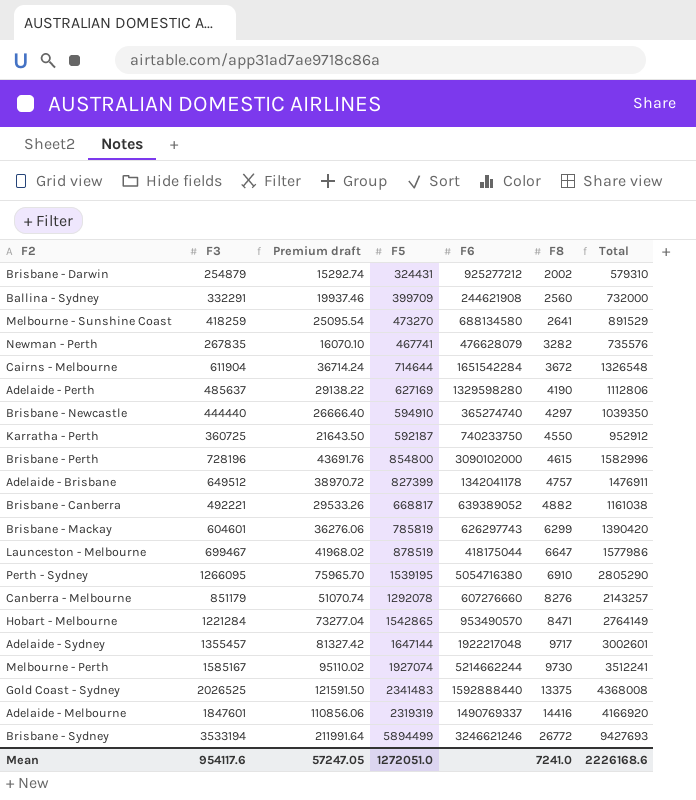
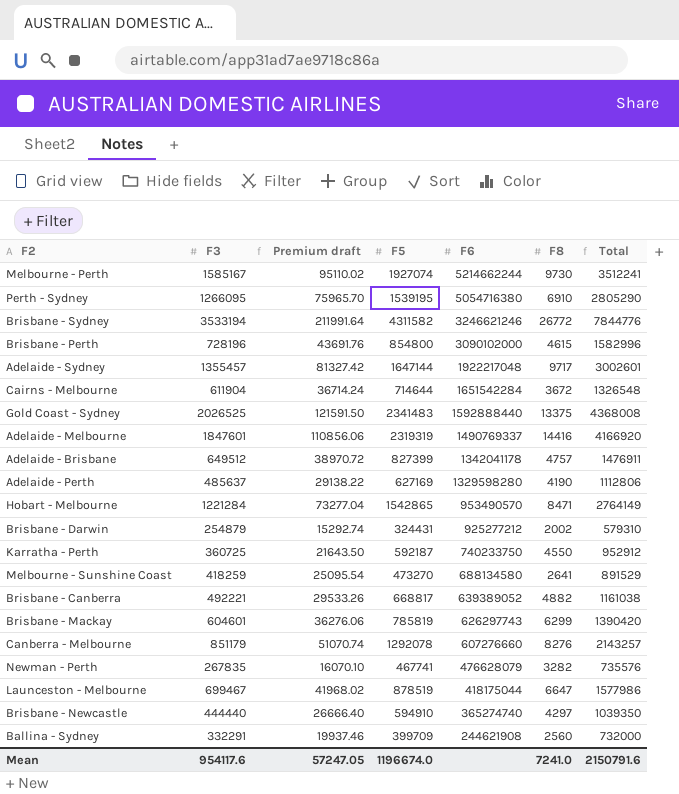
row order: F8 ascending -> F6 descending
Brisbane - Sydney | F5: 5894499 -> 4311582
Brisbane - Sydney | Total: 9427693 -> 7844776
Mean | F5: 1272051.0 -> 1196674.0
Mean | Total: 2226168.6 -> 2150791.6

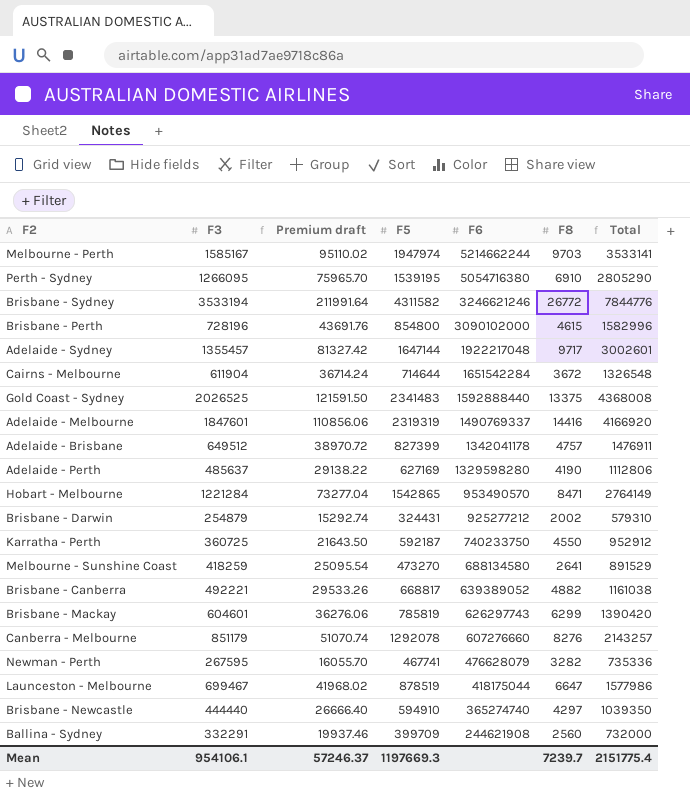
Melbourne - Perth | F5: 1927074 -> 1947974
Melbourne - Perth | F8: 9730 -> 9703
Melbourne - Perth | Total: 3512241 -> 3533141
Newman - Perth | F3: 267835 -> 267595
Newman - Perth | Premium draft: 16070.10 -> 16055.70
Newman - Perth | Total: 735576 -> 735336
Mean | F3: 954117.6 -> 954106.1
Mean | Premium draft: 57247.05 -> 57246.37
Mean | F5: 1196674.0 -> 1197669.3
Mean | F8: 7241.0 -> 7239.7
Mean | Total: 2150791.6 -> 2151775.4

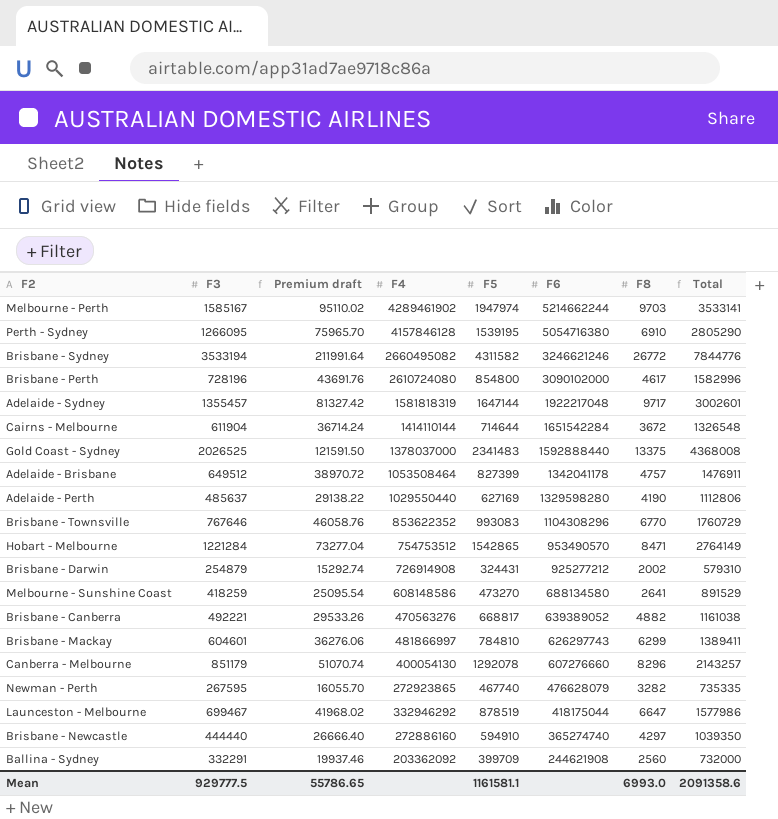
column F4 | position: none -> 4
row Adelaide - Melbourne: 1847601 | 110856.06 | 2319319 | 1490769337 | 14416 | 4166920 -> none
row Karratha - Perth: 360725 | 21643.50 | 592187 | 740233750 | 4550 | 952912 -> none
Brisbane - Perth | F8: 4615 -> 4617
row Brisbane - Townsville: none -> 767646 | 46058.76 | 853622352 | 993083 | 1104308296 | 6770 | 1760729
Brisbane - Mackay | F5: 785819 -> 784810
Brisbane - Mackay | Total: 1390420 -> 1389411
Canberra - Melbourne | F8: 8276 -> 8296
Newman - Perth | F5: 467741 -> 467740
Newman - Perth | Total: 735336 -> 735335
Mean | F3: 954106.1 -> 929777.5
Mean | Premium draft: 57246.37 -> 55786.65
Mean | F5: 1197669.3 -> 1161581.1
Mean | F8: 7239.7 -> 6993.0
Mean | Total: 2151775.4 -> 2091358.6

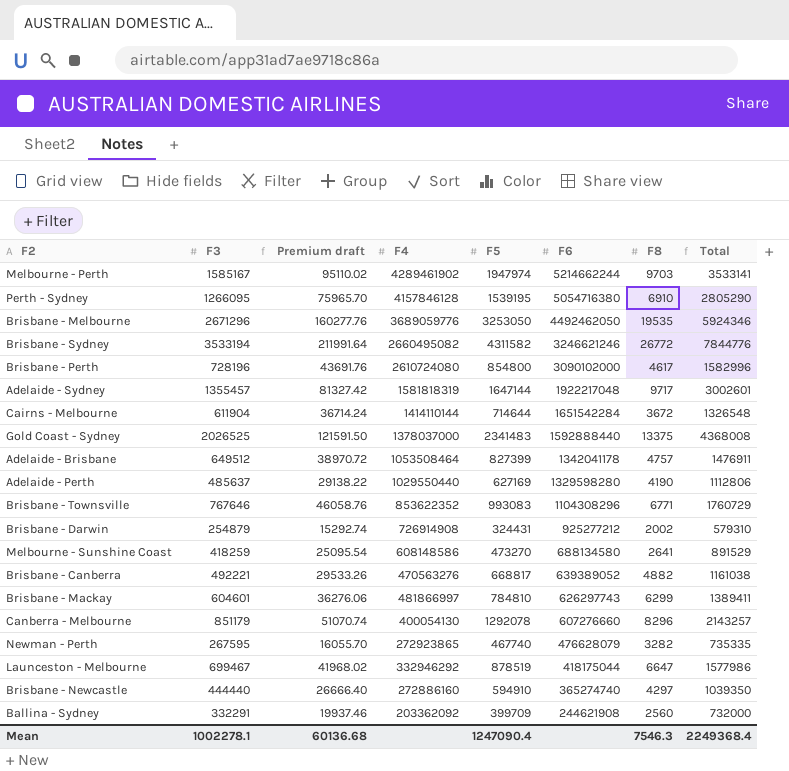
row Hobart - Melbourne: 1221284 | 73277.04 | 754753512 | 1542865 | 953490570 | 8471 | 2764149 -> none
row Brisbane - Melbourne: none -> 2671296 | 160277.76 | 3689059776 | 3253050 | 4492462050 | 19535 | 5924346
Brisbane - Townsville | F8: 6770 -> 6771
Mean | F3: 929777.5 -> 1002278.1
Mean | Premium draft: 55786.65 -> 60136.68
Mean | F5: 1161581.1 -> 1247090.4
Mean | F8: 6993.0 -> 7546.3
Mean | Total: 2091358.6 -> 2249368.4

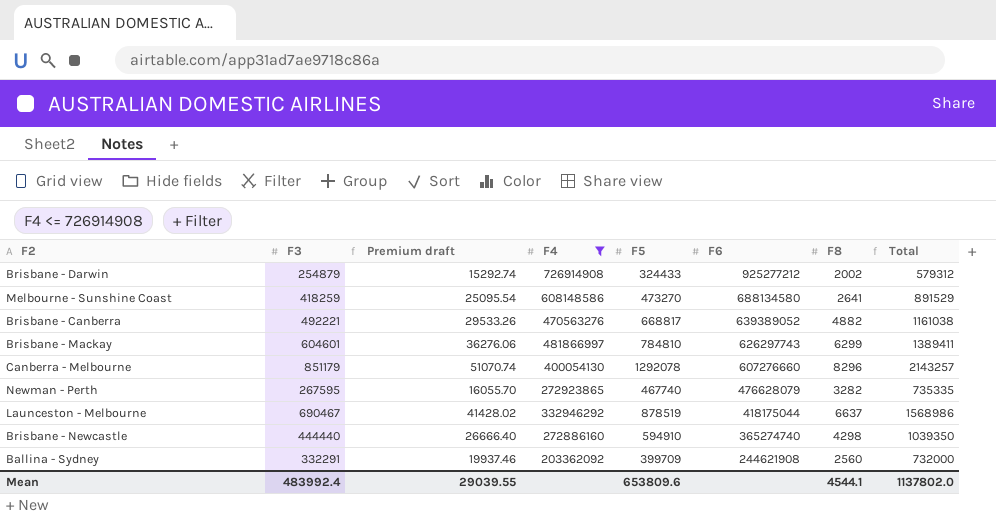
filter: none -> F4 <= 726914908
Brisbane - Darwin | F5: 324431 -> 324433
Brisbane - Darwin | Total: 579310 -> 579312
Launceston - Melbourne | F3: 699467 -> 690467
Launceston - Melbourne | Premium draft: 41968.02 -> 41428.02
Launceston - Melbourne | F8: 6647 -> 6637
Launceston - Melbourne | Total: 1577986 -> 1568986
Brisbane - Newcastle | F8: 4297 -> 4298
Mean | F3: 1002278.1 -> 483992.4
Mean | Premium draft: 60136.68 -> 29039.55
Mean | F5: 1247090.4 -> 653809.6
Mean | F8: 7546.3 -> 4544.1
Mean | Total: 2249368.4 -> 1137802.0

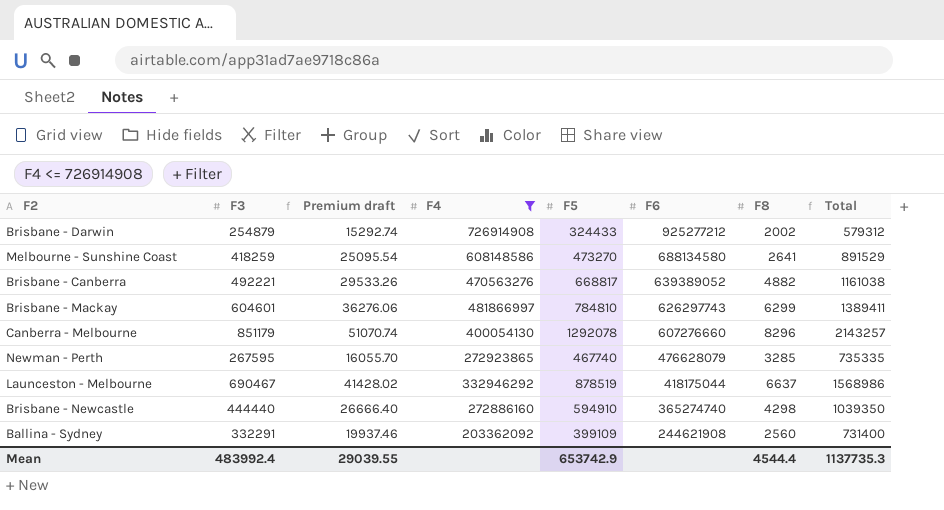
Newman - Perth | F8: 3282 -> 3285
Ballina - Sydney | F5: 399709 -> 399109
Ballina - Sydney | Total: 732000 -> 731400
Mean | F5: 653809.6 -> 653742.9
Mean | F8: 4544.1 -> 4544.4
Mean | Total: 1137802.0 -> 1137735.3

